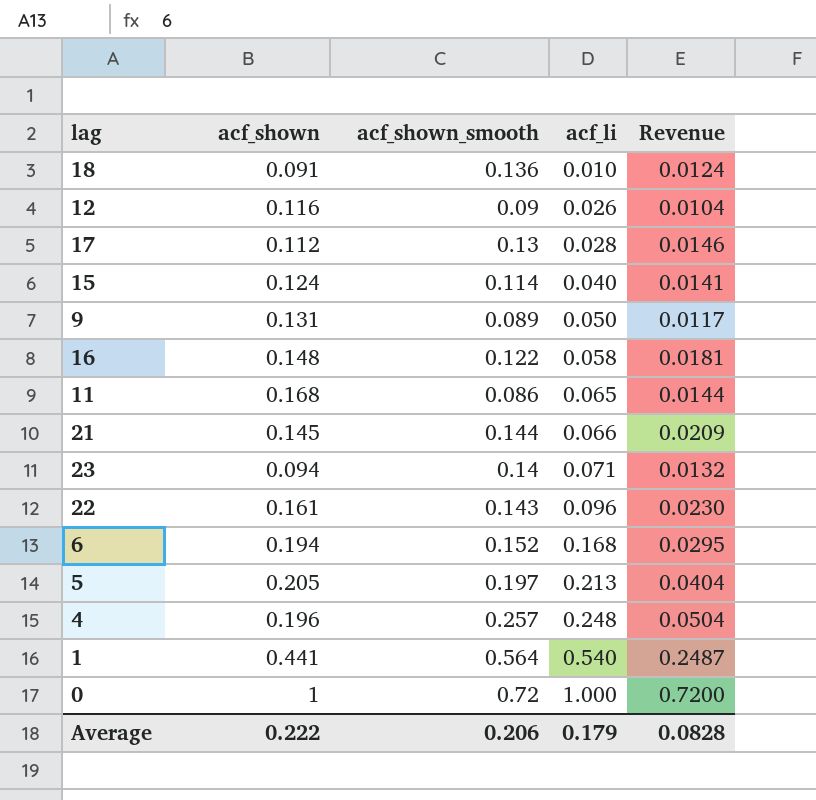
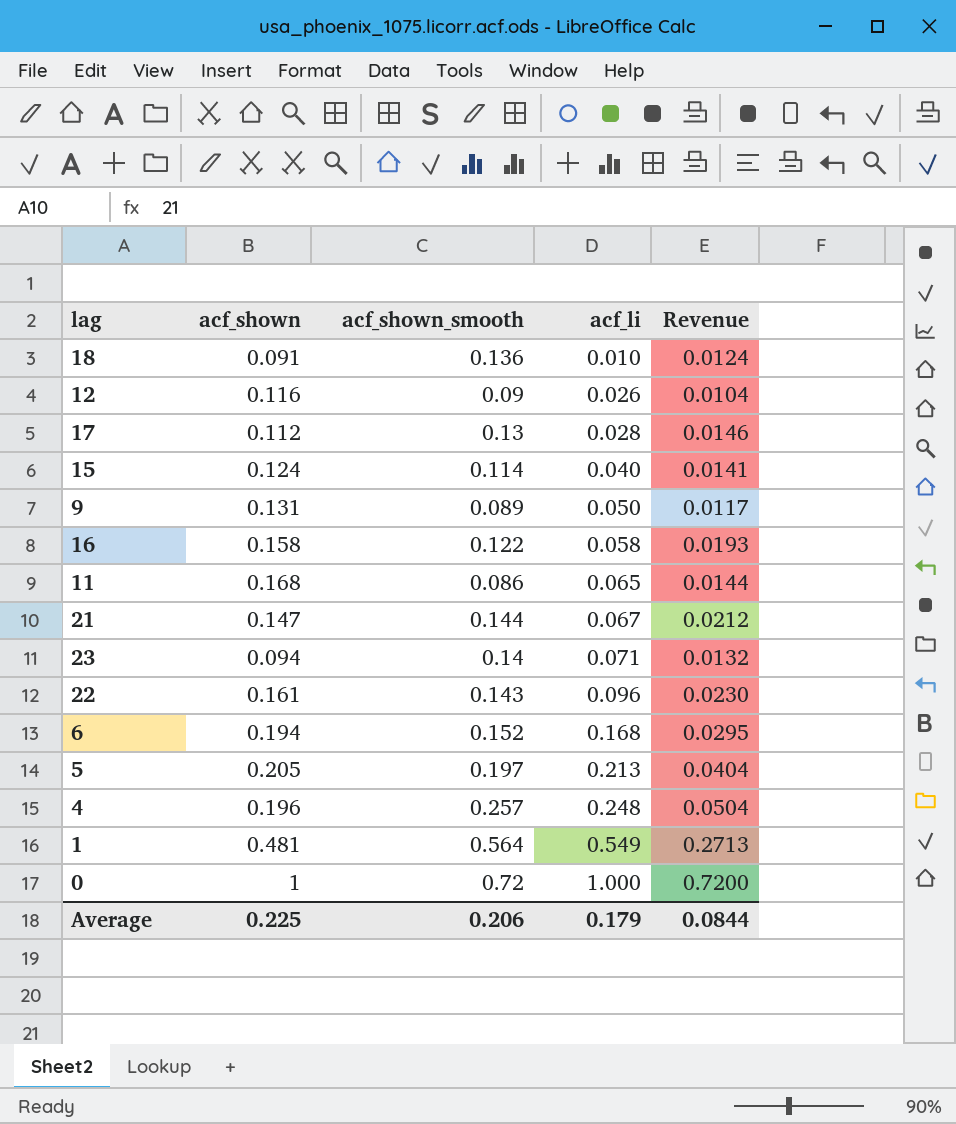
16 | acf_shown: 0.148 -> 0.158
16 | Revenue: 0.0181 -> 0.0193
21 | acf_shown: 0.145 -> 0.147
21 | acf_li: 0.066 -> 0.067
21 | Revenue: 0.0209 -> 0.0212
1 | acf_shown: 0.441 -> 0.481
1 | acf_li: 0.540 -> 0.549
1 | Revenue: 0.2487 -> 0.2713
Average | acf_shown: 0.222 -> 0.225
Average | Revenue: 0.0828 -> 0.0844

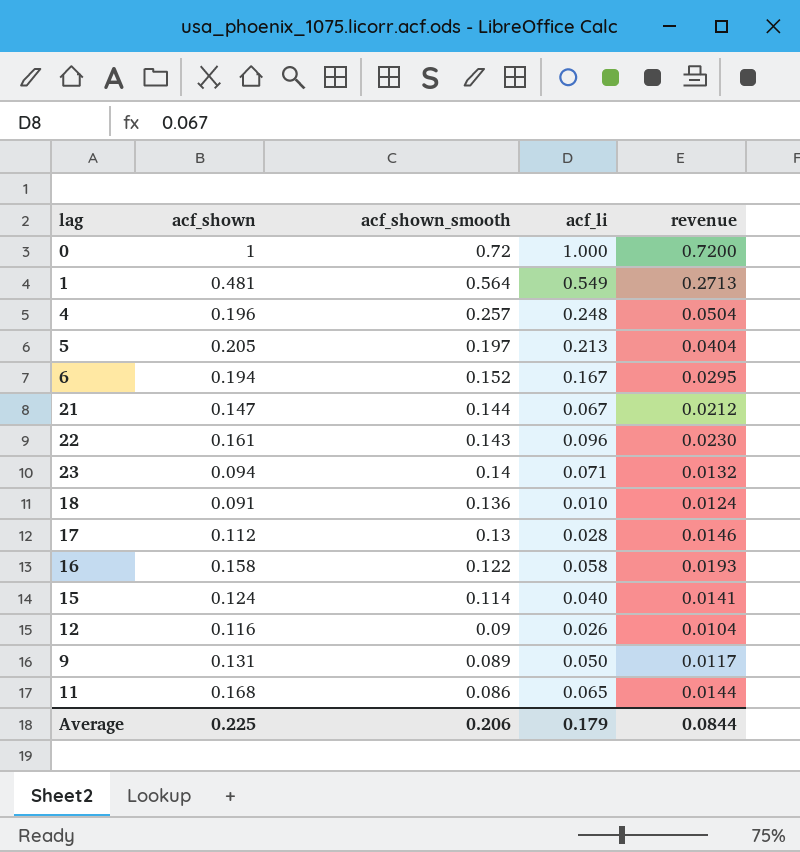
row order: acf_li ascending -> acf_shown_smooth descending
column name: Revenue -> revenue
6 | acf_li: 0.168 -> 0.167

